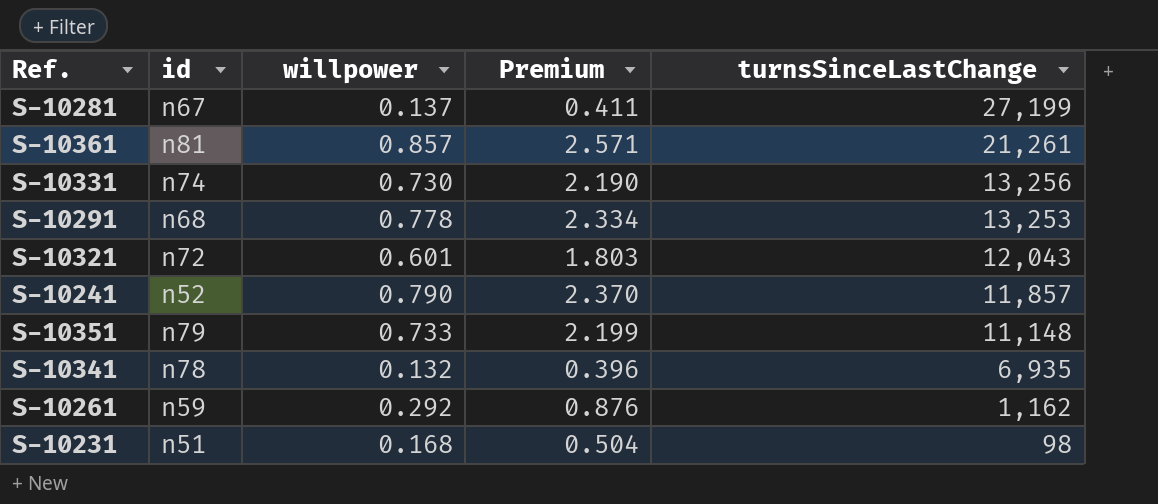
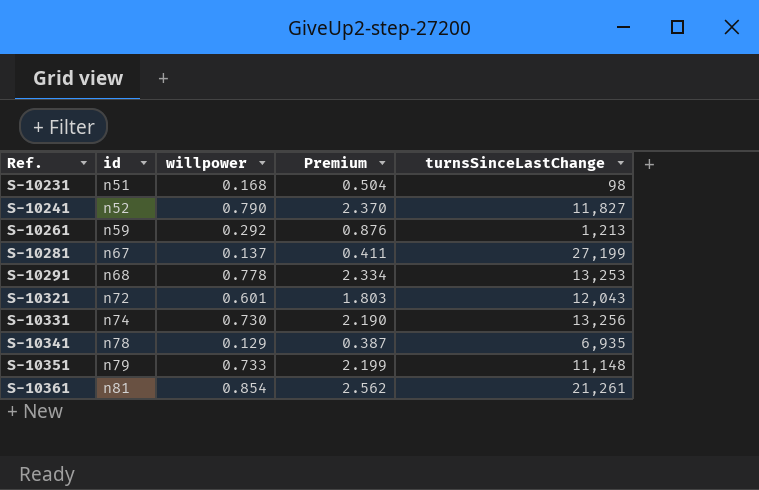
row order: turnsSinceLastChange descending -> Ref. ascending
S-10241 | turnsSinceLastChange: 11,857 -> 11,827
S-10261 | turnsSinceLastChange: 1,162 -> 1,213
S-10341 | willpower: 0.132 -> 0.129
S-10341 | Premium: 0.396 -> 0.387
S-10361 | willpower: 0.857 -> 0.854
S-10361 | Premium: 2.571 -> 2.562

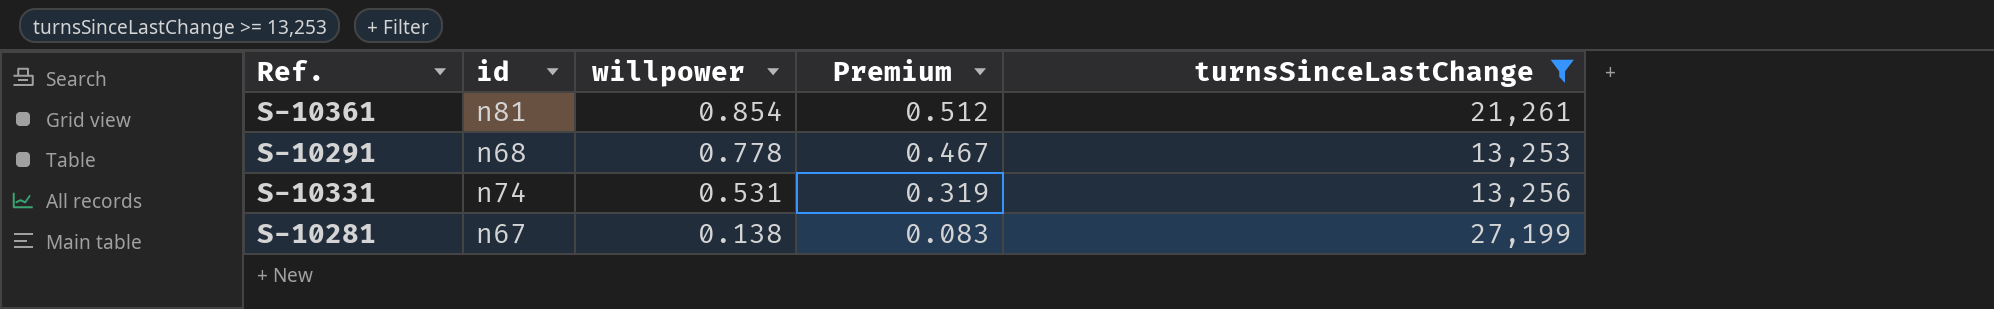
filter: none -> turnsSinceLastChange >= 13,253
row order: Ref. ascending -> willpower descending
column Premium | formula: [willpower] * 3 -> [willpower] * 0.6
S-10331 | willpower: 0.730 -> 0.531
S-10281 | willpower: 0.137 -> 0.138

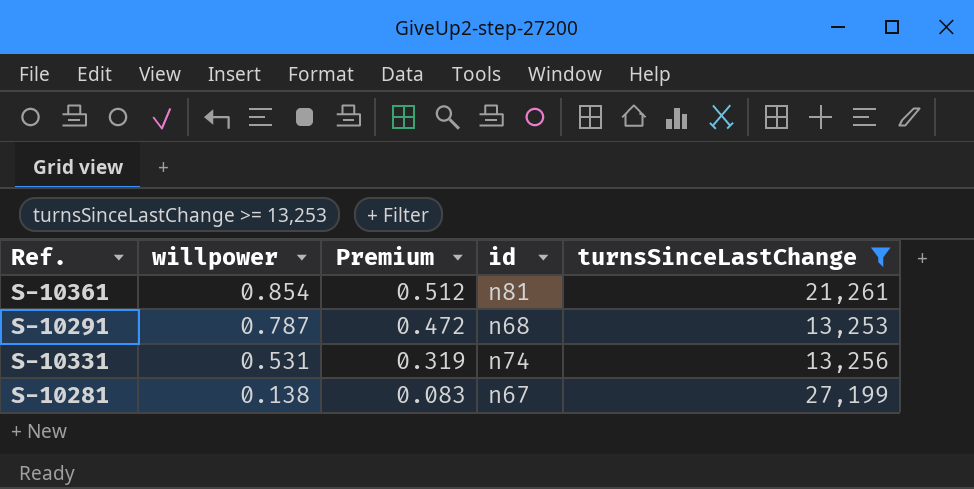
column id | position: 2 -> 4
S-10291 | willpower: 0.778 -> 0.787
S-10291 | Premium: 0.467 -> 0.472

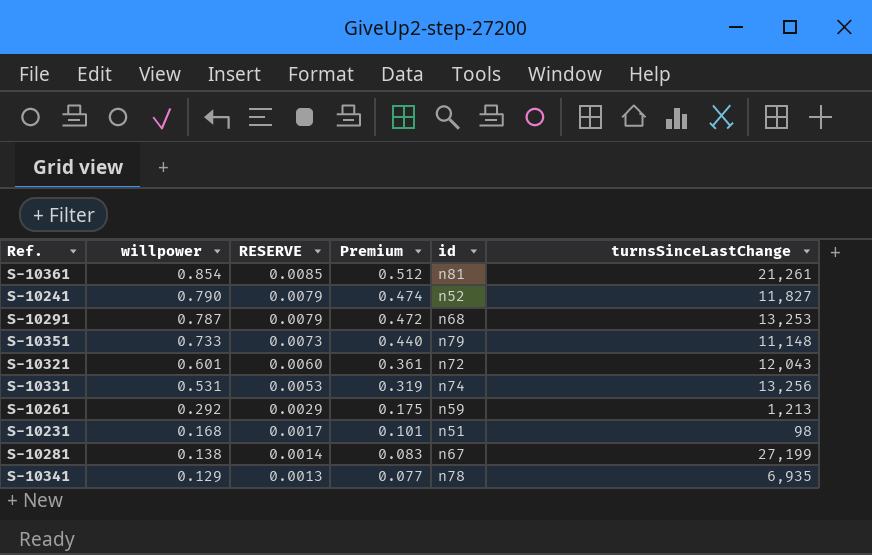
filter: turnsSinceLastChange >= 13,253 -> none
column RESERVE | formula: none -> [willpower] * 0.01

